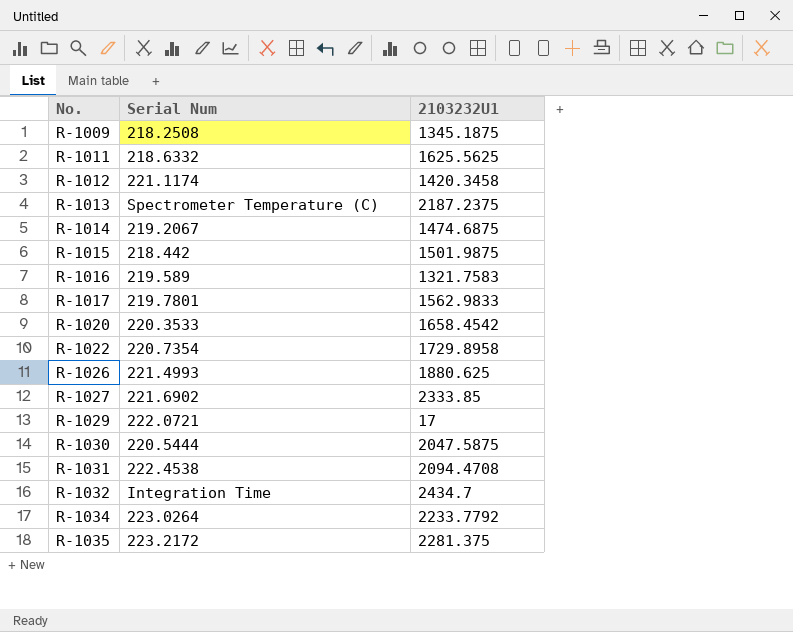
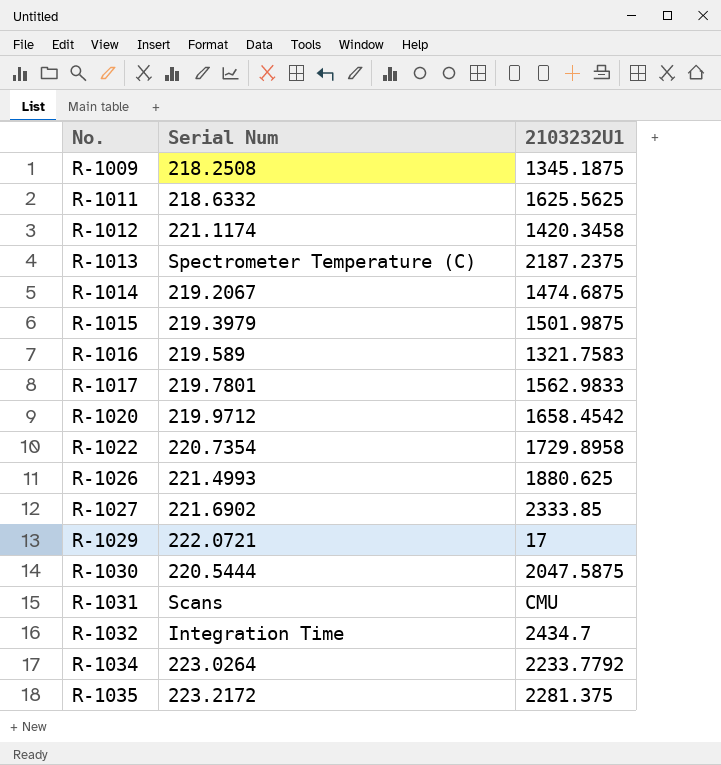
R-1015 | Serial Num: 218.442 -> 219.3979
R-1020 | Serial Num: 220.3533 -> 219.9712
R-1031 | Serial Num: 222.4538 -> Scans
R-1031 | 2103232U1: 2094.4708 -> CMU

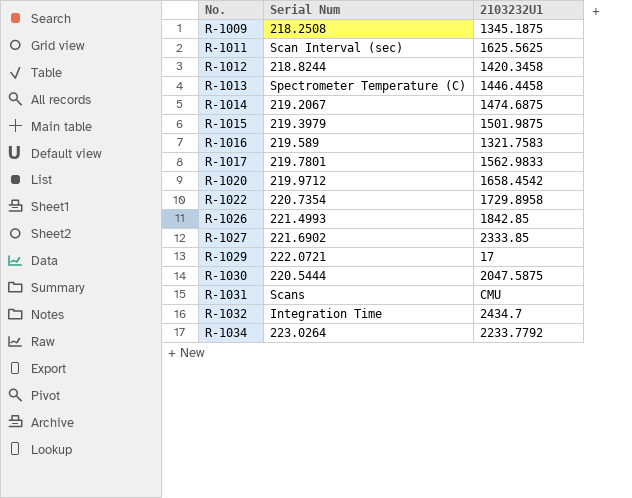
row R-1035: 223.2172 | 2281.375 -> none
R-1011 | Serial Num: 218.6332 -> Scan Interval (sec)
R-1012 | Serial Num: 221.1174 -> 218.8244
R-1013 | 2103232U1: 2187.2375 -> 1446.4458
R-1026 | 2103232U1: 1880.625 -> 1842.85

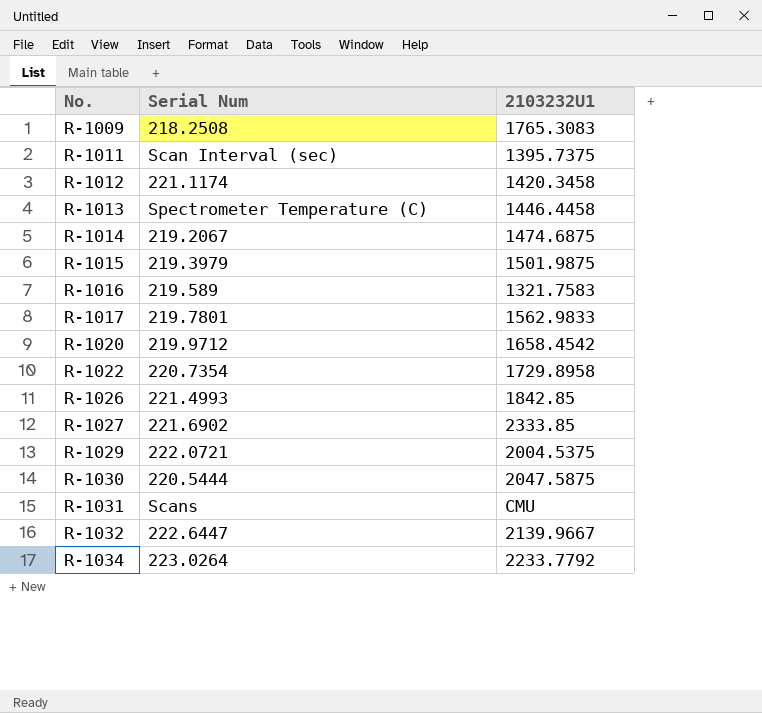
R-1009 | 2103232U1: 1345.1875 -> 1765.3083
R-1011 | 2103232U1: 1625.5625 -> 1395.7375
R-1012 | Serial Num: 218.8244 -> 221.1174
R-1029 | 2103232U1: 17 -> 2004.5375
R-1032 | Serial Num: Integration Time -> 222.6447
R-1032 | 2103232U1: 2434.7 -> 2139.9667

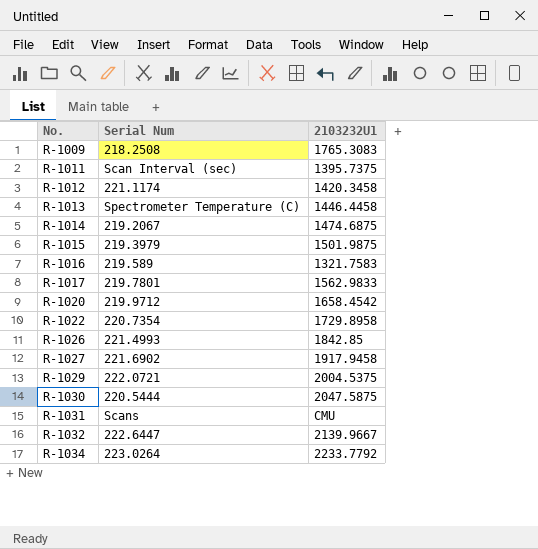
R-1027 | 2103232U1: 2333.85 -> 1917.9458

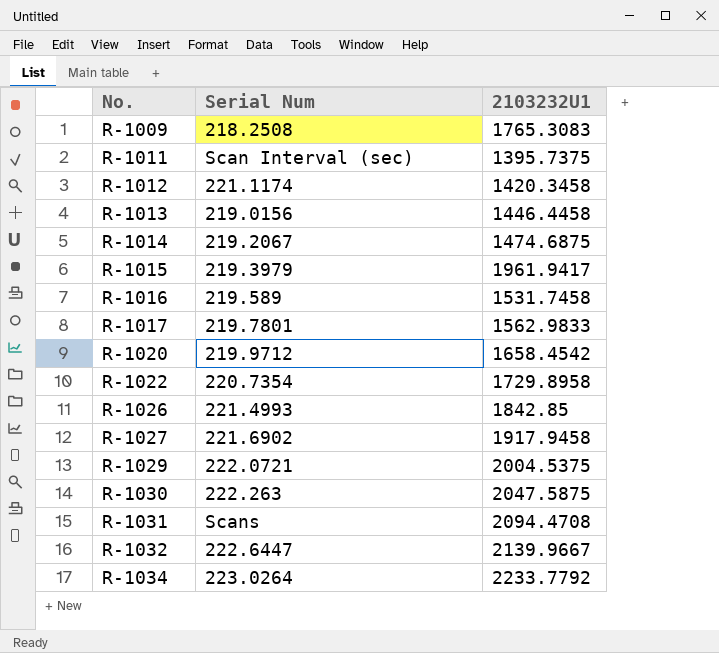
R-1013 | Serial Num: Spectrometer Temperature (C) -> 219.0156
R-1015 | 2103232U1: 1501.9875 -> 1961.9417
R-1016 | 2103232U1: 1321.7583 -> 1531.7458
R-1030 | Serial Num: 220.5444 -> 222.263
R-1031 | 2103232U1: CMU -> 2094.4708

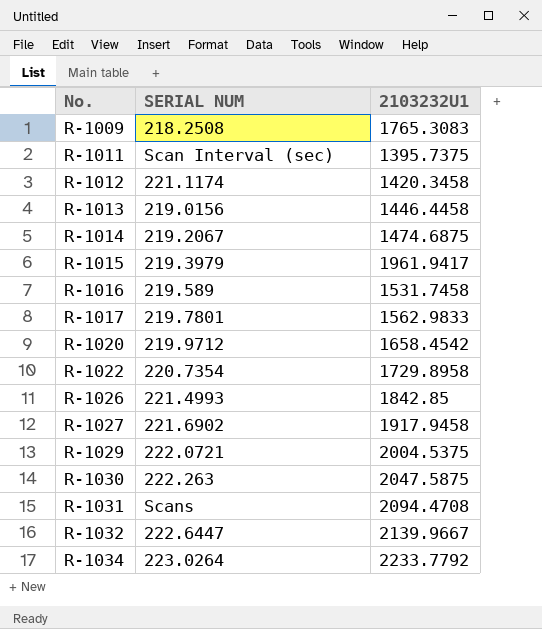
column name: Serial Num -> SERIAL NUM

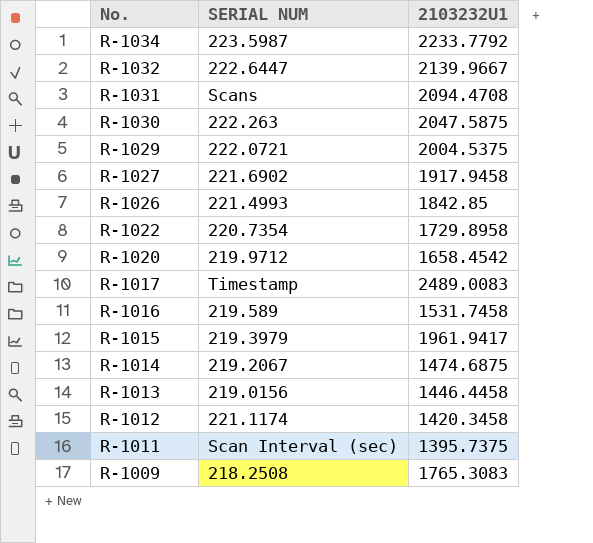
row order: No. ascending -> No. descending
R-1034 | SERIAL NUM: 223.0264 -> 223.5987
R-1017 | SERIAL NUM: 219.7801 -> Timestamp
R-1017 | 2103232U1: 1562.9833 -> 2489.0083

